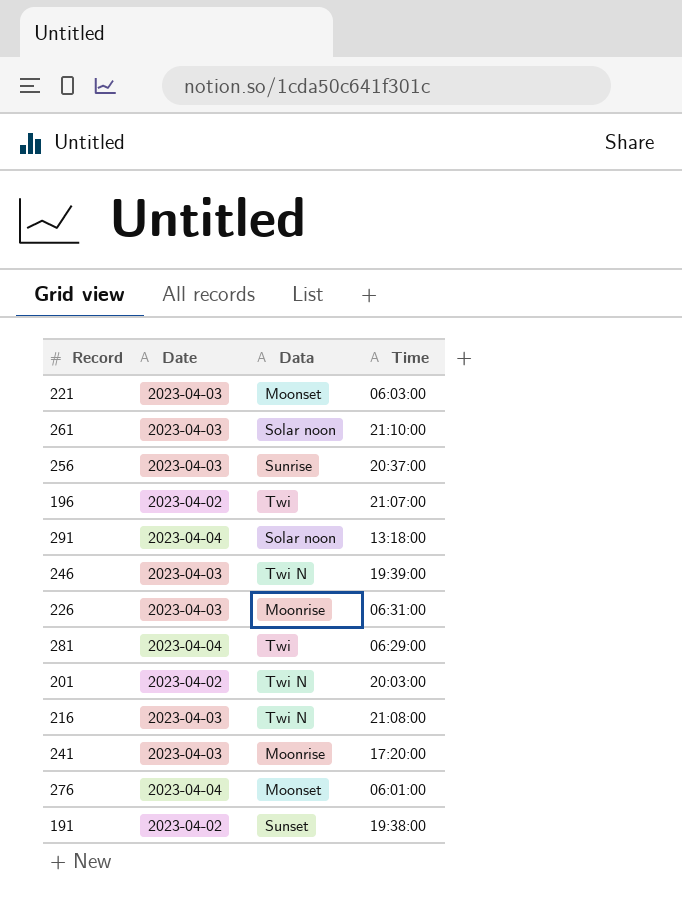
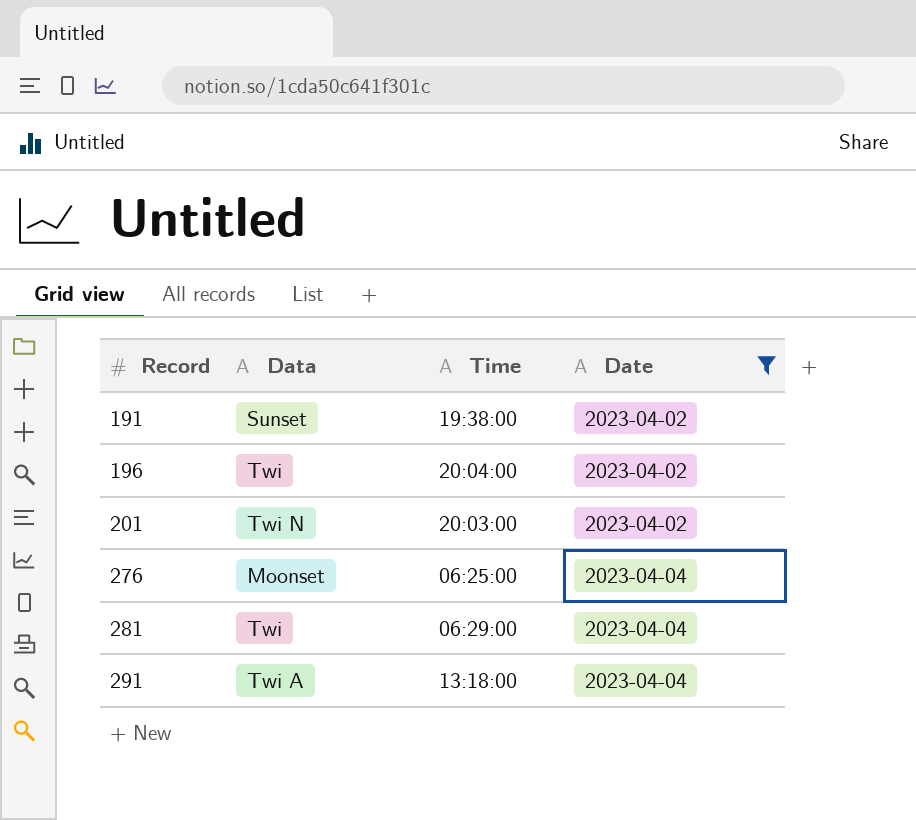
filter: none -> Date != 2023-04-03
row order: none -> Record ascending
column Date | position: 2 -> 4
196 | Time: 21:07:00 -> 20:04:00
276 | Time: 06:01:00 -> 06:25:00
291 | Data: Solar noon -> Twi A

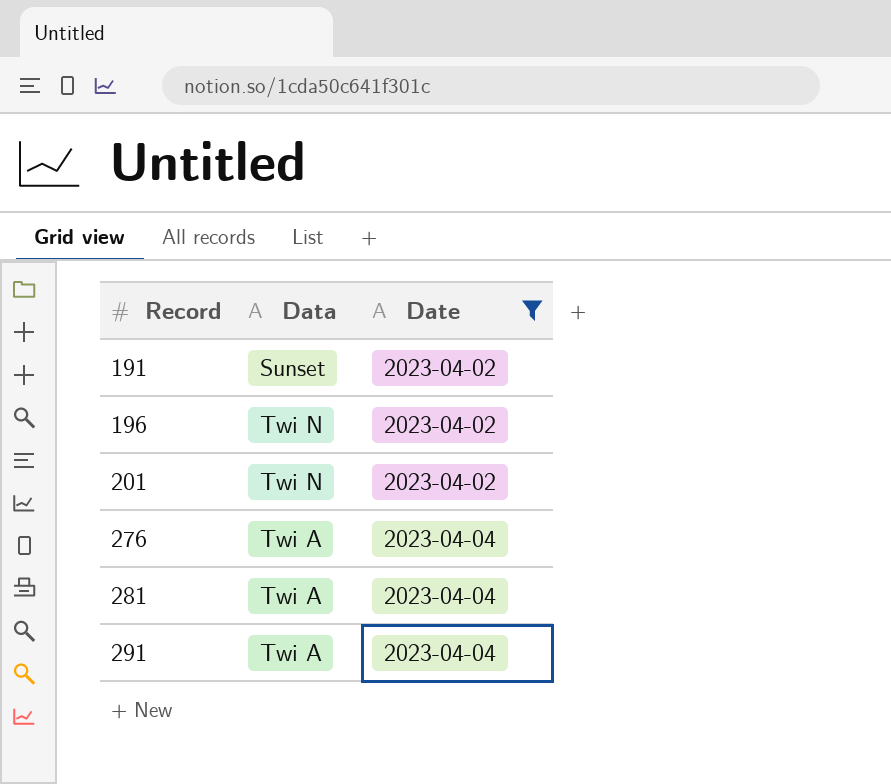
column Time | position: 3 -> none
196 | Data: Twi -> Twi N
276 | Data: Moonset -> Twi A
281 | Data: Twi -> Twi A

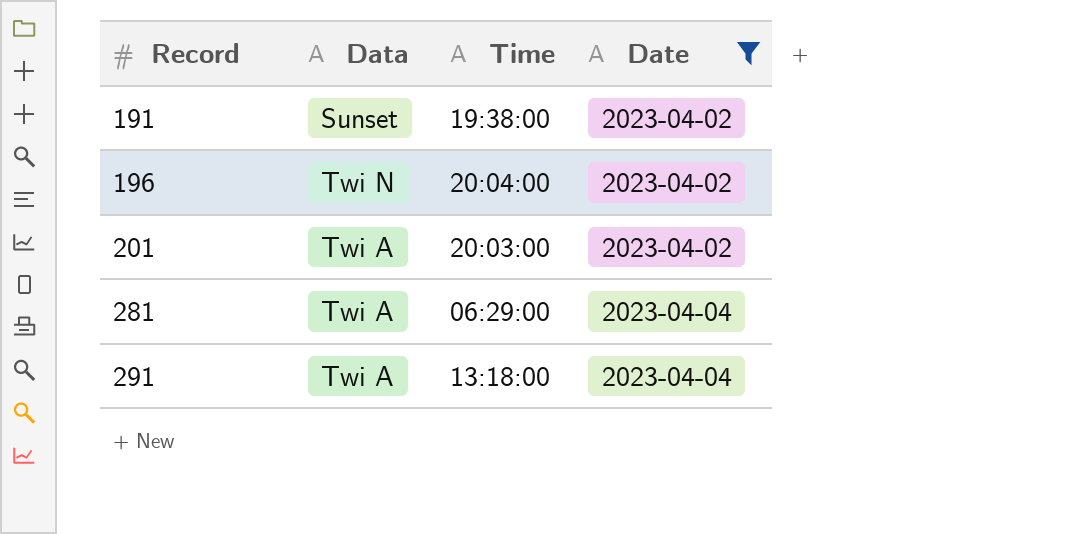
column Time | position: none -> 3
row 276: Twi A | 2023-04-04 -> none
201 | Data: Twi N -> Twi A

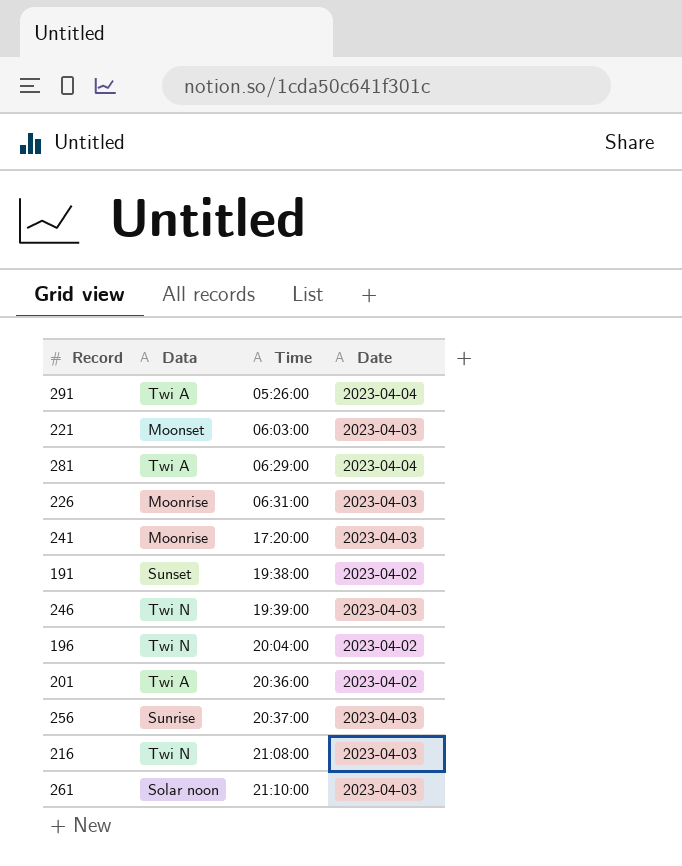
filter: Date != 2023-04-03 -> none
row order: Record ascending -> Time ascending
291 | Time: 13:18:00 -> 05:26:00
201 | Time: 20:03:00 -> 20:36:00

